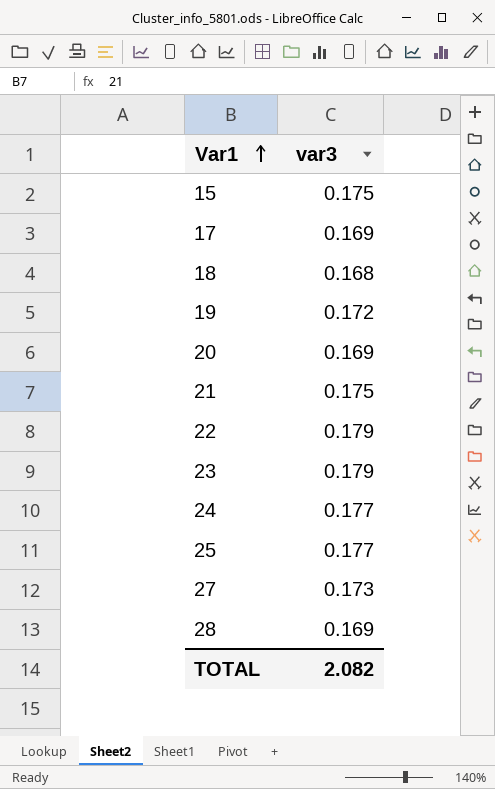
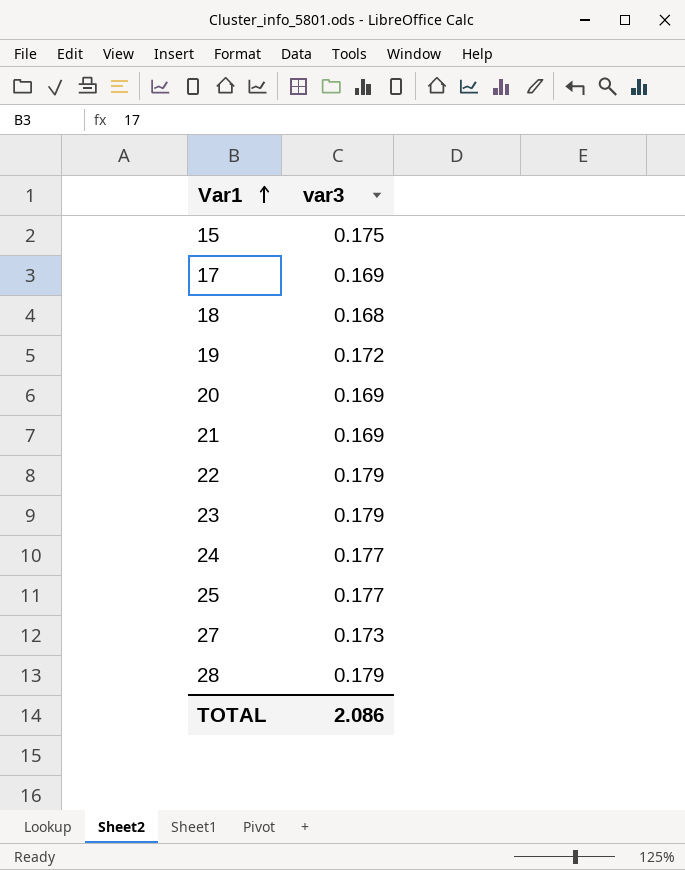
21 | var3: 0.175 -> 0.169
28 | var3: 0.169 -> 0.179
TOTAL | var3: 2.082 -> 2.086

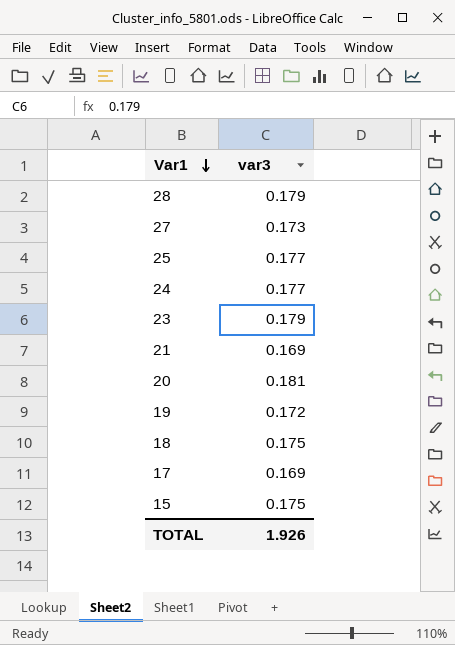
row order: Var1 ascending -> Var1 descending
row 22: 0.179 -> none
20 | var3: 0.169 -> 0.181
18 | var3: 0.168 -> 0.175
TOTAL | var3: 2.086 -> 1.926

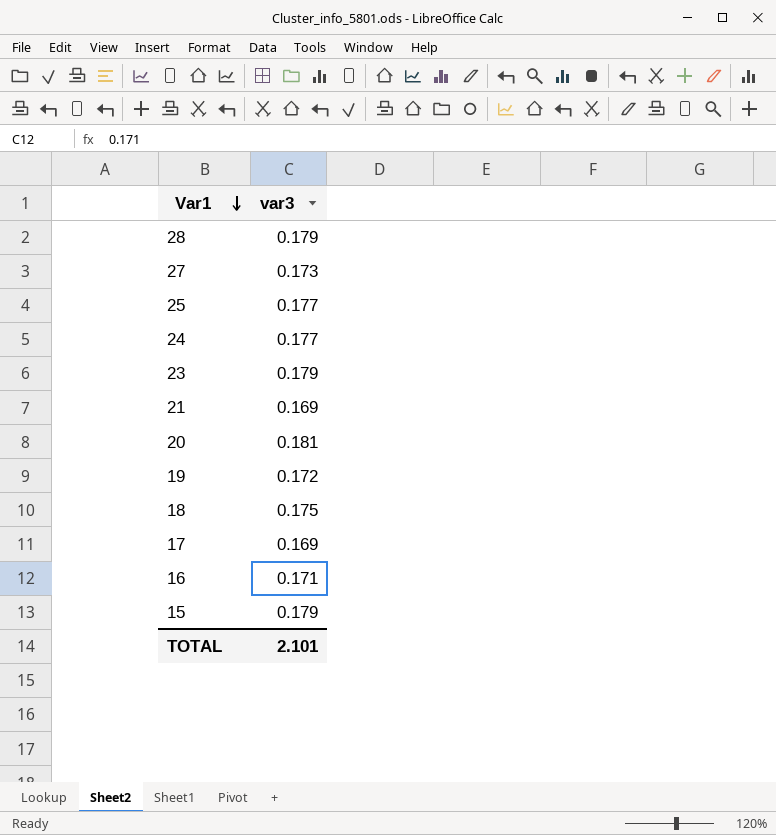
row 16: none -> 0.171
15 | var3: 0.175 -> 0.179
TOTAL | var3: 1.926 -> 2.101

